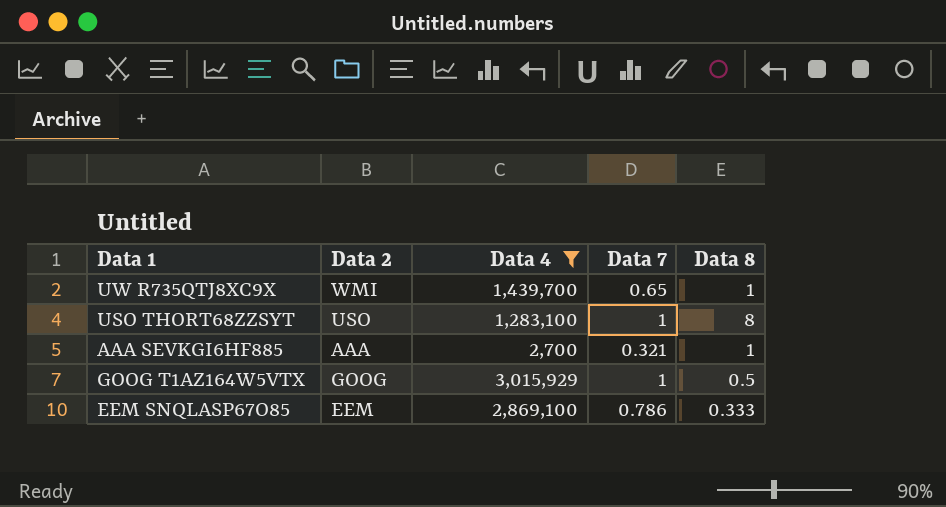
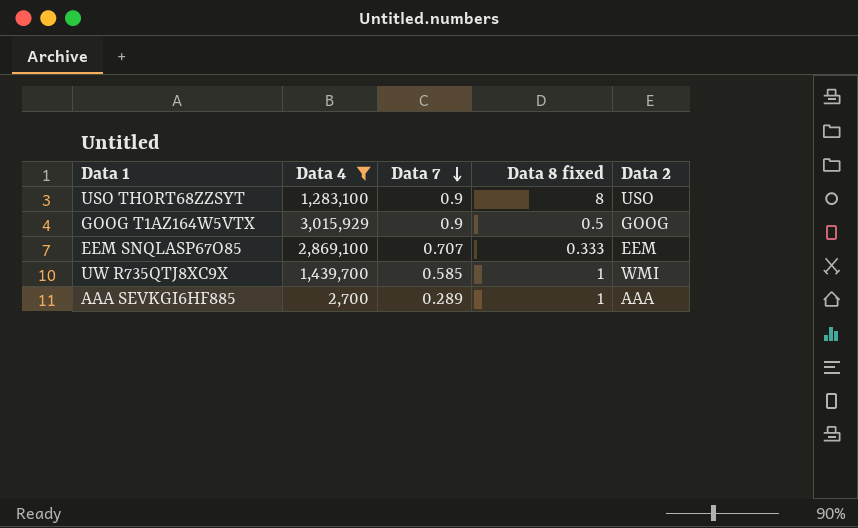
row order: none -> Data 7 descending
column name: Data 8 -> Data 8 fixed
column Data 2 | position: 2 -> 5
USO THORT68ZZSYT | Data 7: 1 -> 0.9
GOOG T1AZ164W5VTX | Data 7: 1 -> 0.9
EEM SNQLASP67O85 | Data 7: 0.786 -> 0.707
UW R735QTJ8XC9X | Data 7: 0.65 -> 0.585
AAA SEVKGI6HF885 | Data 7: 0.321 -> 0.289

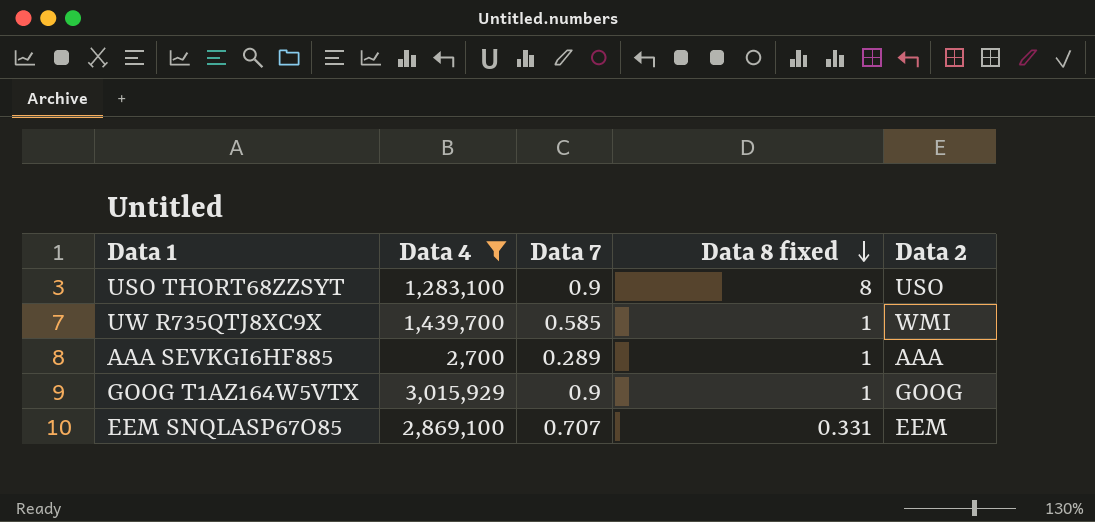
row order: Data 7 descending -> Data 8 fixed descending
GOOG T1AZ164W5VTX | Data 8 fixed: 0.5 -> 1
EEM SNQLASP67O85 | Data 8 fixed: 0.333 -> 0.331

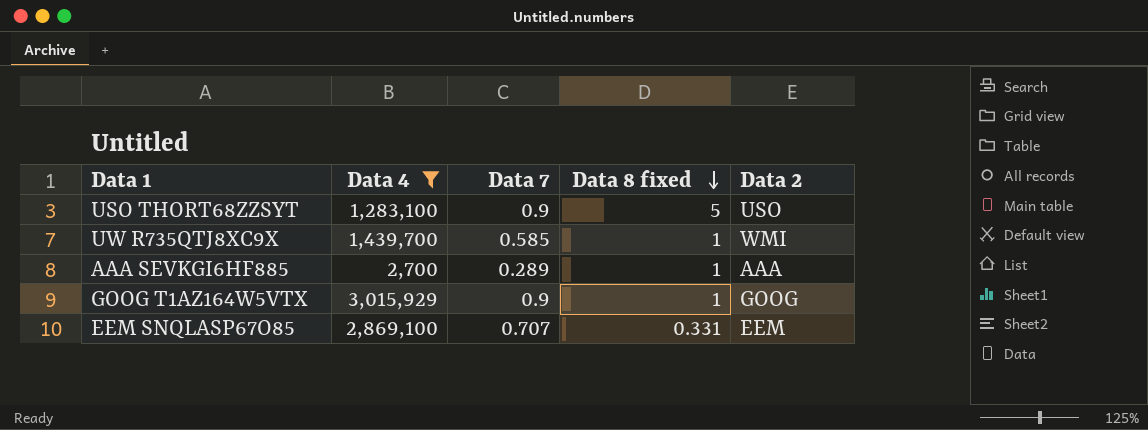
USO THORT68ZZSYT | Data 8 fixed: 8 -> 5

